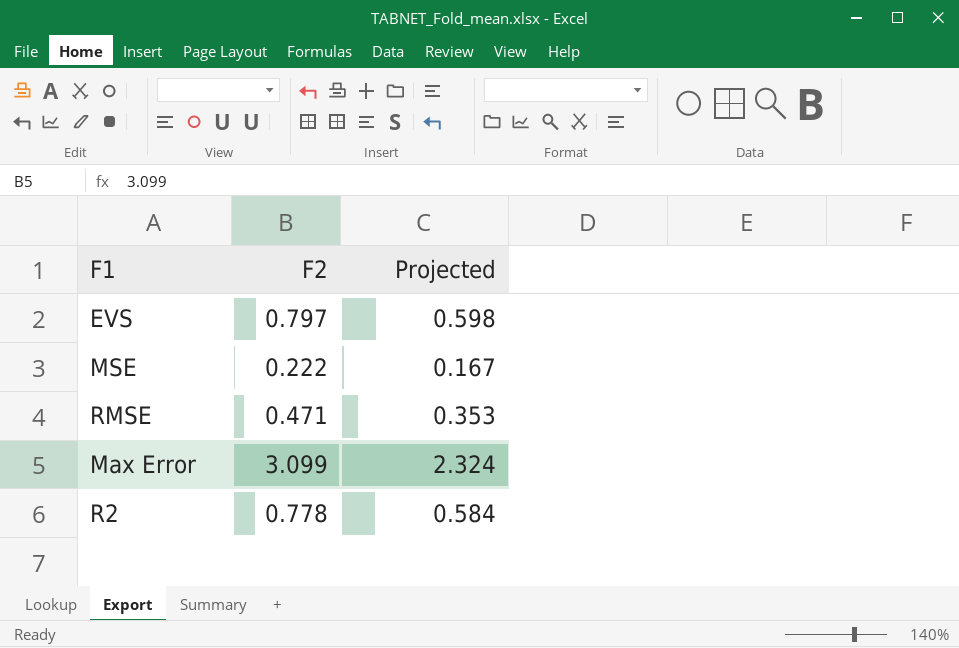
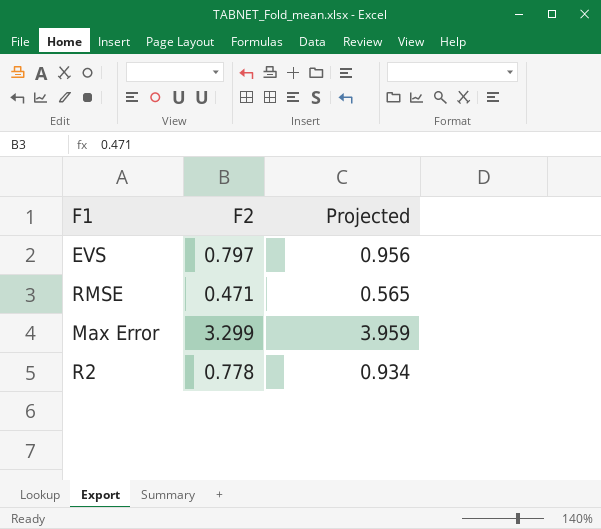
column Projected | formula: [F2] * 0.75 -> [F2] * 1.2
row MSE: 0.222 | 0.167 -> none
Max Error | F2: 3.099 -> 3.299

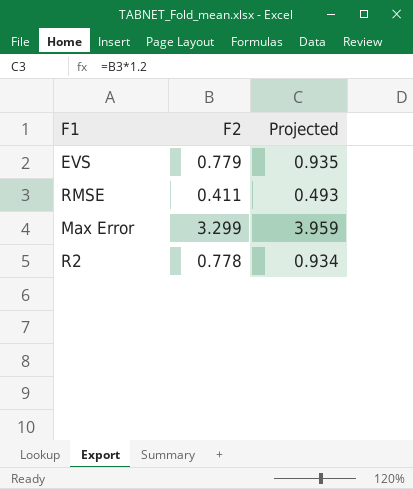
EVS | F2: 0.797 -> 0.779
EVS | Projected: 0.956 -> 0.935
RMSE | F2: 0.471 -> 0.411
RMSE | Projected: 0.565 -> 0.493

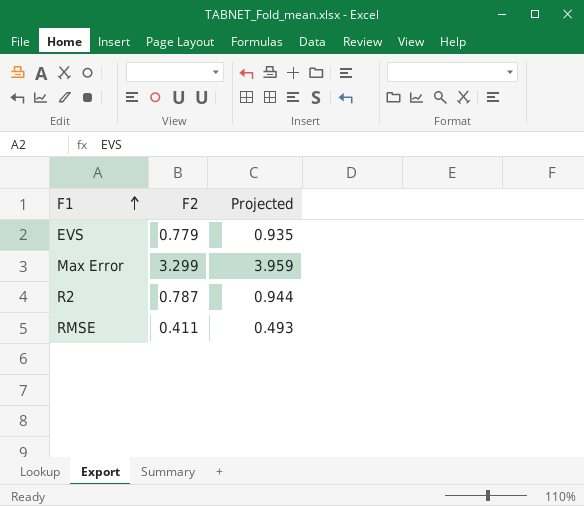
row order: none -> F1 ascending
R2 | F2: 0.778 -> 0.787
R2 | Projected: 0.934 -> 0.944

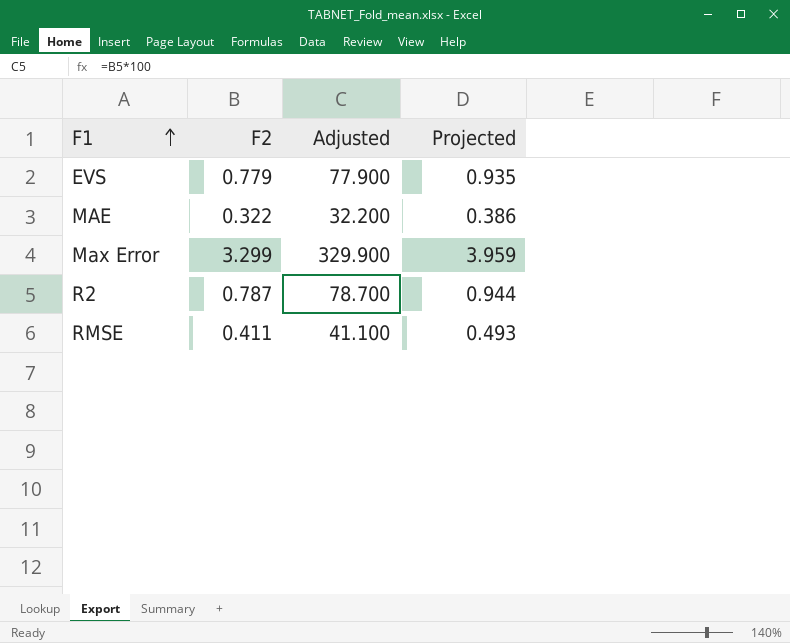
column Adjusted | formula: none -> [F2] * 100
row MAE: none -> 0.322 | 32.200 | 0.386

